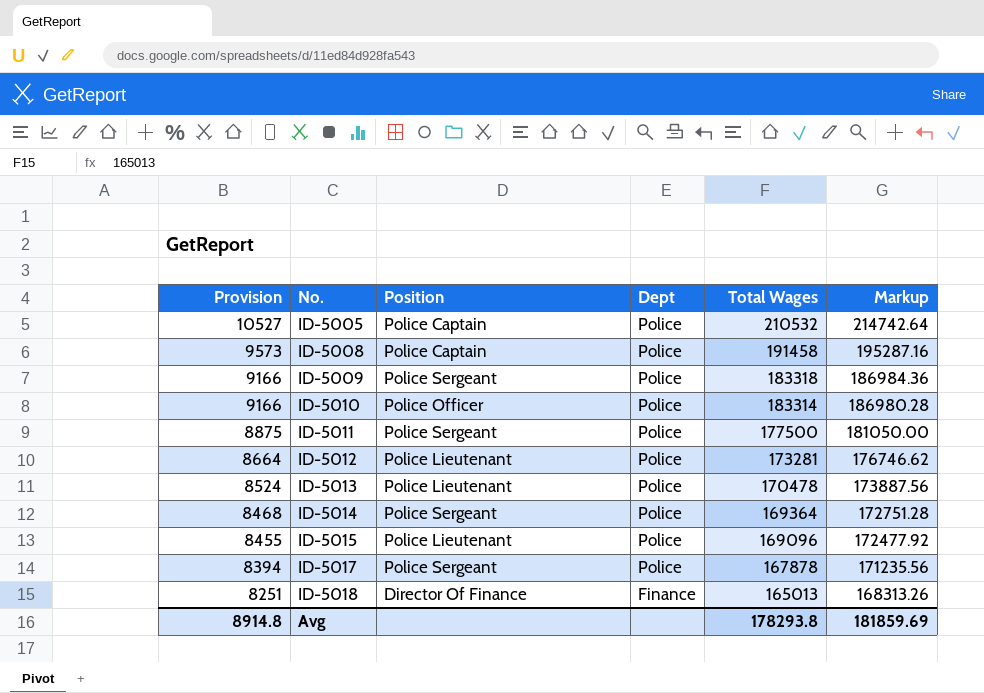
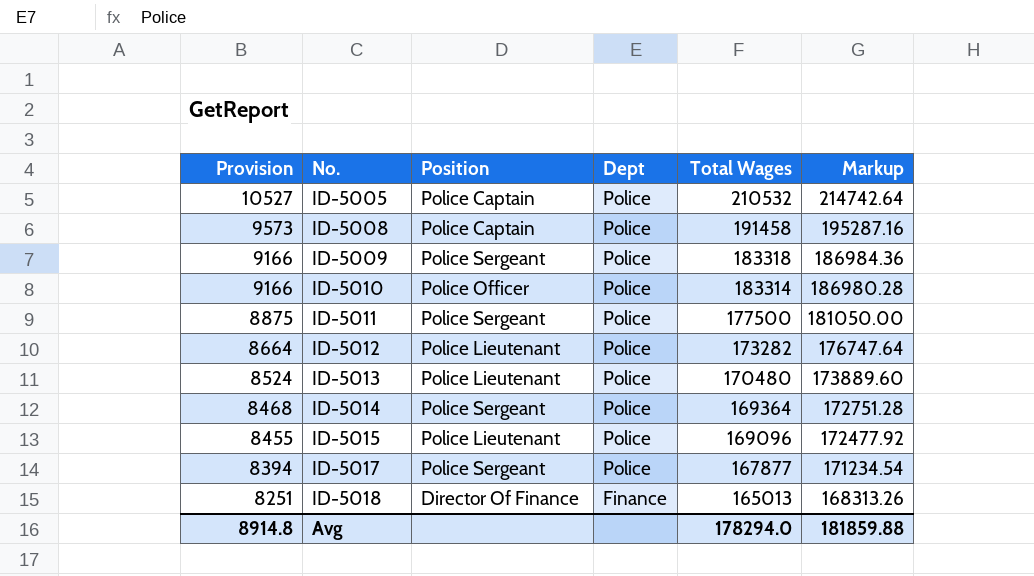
ID-5012 | Total Wages: 173281 -> 173282
ID-5012 | Markup: 176746.62 -> 176747.64
ID-5013 | Total Wages: 170478 -> 170480
ID-5013 | Markup: 173887.56 -> 173889.60
ID-5017 | Total Wages: 167878 -> 167877
ID-5017 | Markup: 171235.56 -> 171234.54
Avg | Total Wages: 178293.8 -> 178294.0
Avg | Markup: 181859.69 -> 181859.88

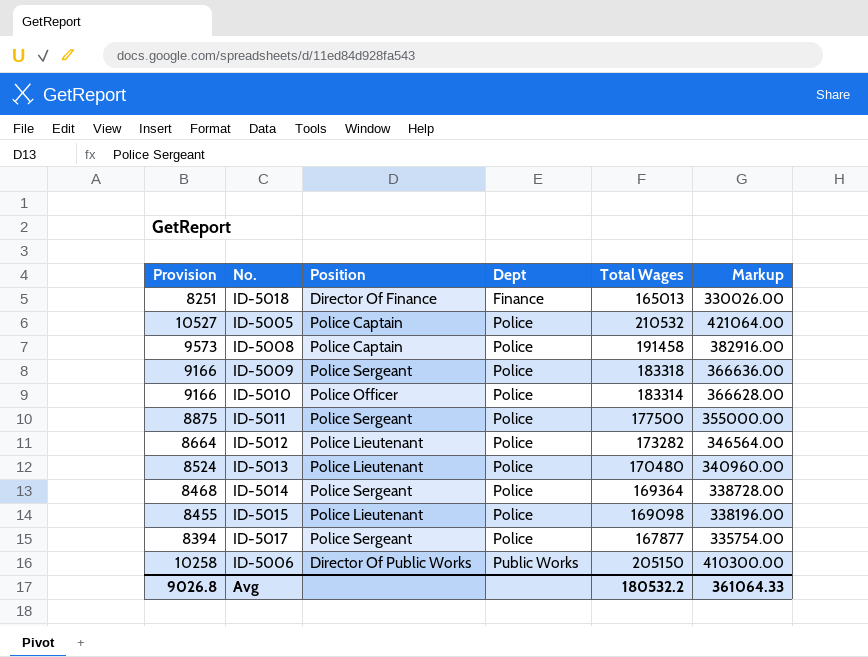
row order: Provision descending -> Dept ascending
column Markup | formula: [Total Wages] * 1.02 -> [Total Wages] * 2
ID-5015 | Total Wages: 169096 -> 169098
row ID-5006: none -> 10258 | Director Of Public Works | Public Works | 205150 | 410300.00
Avg | Provision: 8914.8 -> 9026.8
Avg | Total Wages: 178294.0 -> 180532.2
Avg | Markup: 181859.88 -> 361064.33

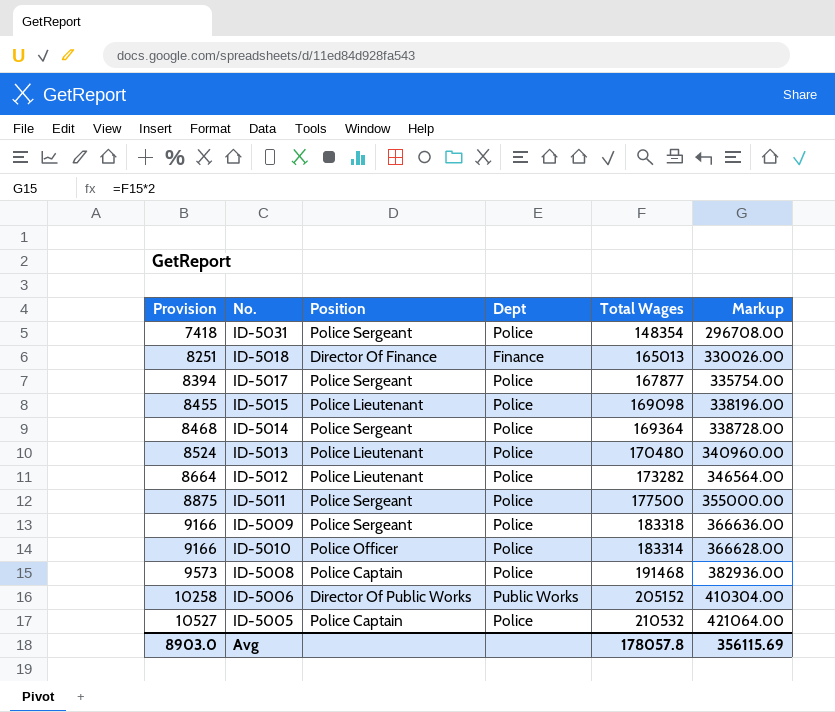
row order: Dept ascending -> Provision ascending
row ID-5031: none -> 7418 | Police Sergeant | Police | 148354 | 296708.00
ID-5008 | Total Wages: 191458 -> 191468
ID-5008 | Markup: 382916.00 -> 382936.00
ID-5006 | Total Wages: 205150 -> 205152
ID-5006 | Markup: 410300.00 -> 410304.00
Avg | Provision: 9026.8 -> 8903.0
Avg | Total Wages: 180532.2 -> 178057.8
Avg | Markup: 361064.33 -> 356115.69

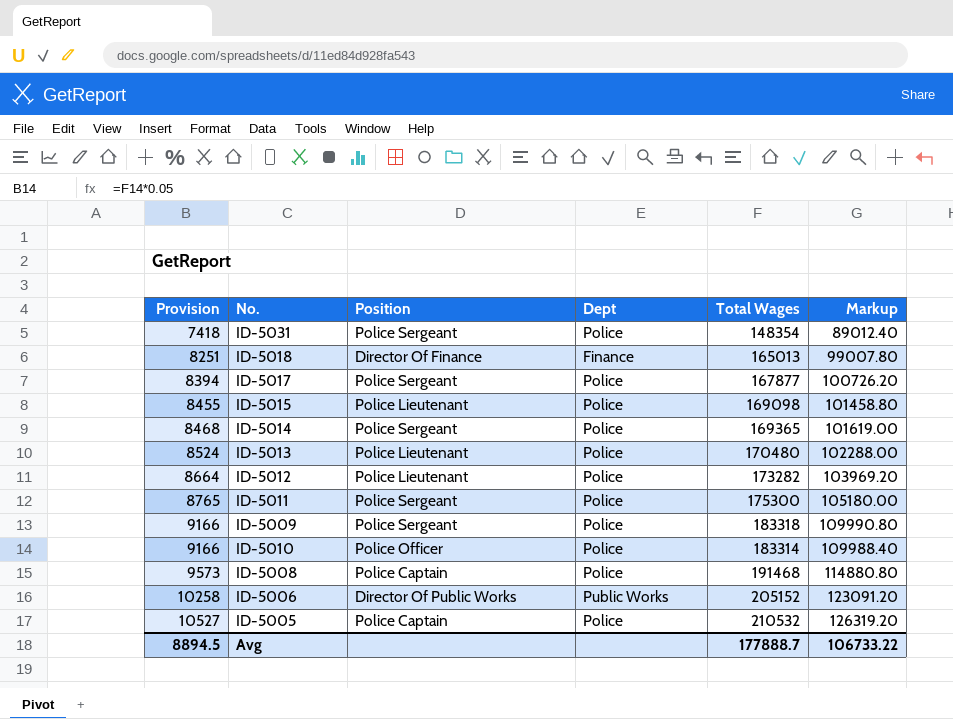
column Markup | formula: [Total Wages] * 2 -> [Total Wages] * 0.6
ID-5014 | Total Wages: 169364 -> 169365
ID-5011 | Provision: 8875 -> 8765
ID-5011 | Total Wages: 177500 -> 175300
Avg | Provision: 8903.0 -> 8894.5
Avg | Total Wages: 178057.8 -> 177888.7
Avg | Markup: 356115.69 -> 106733.22

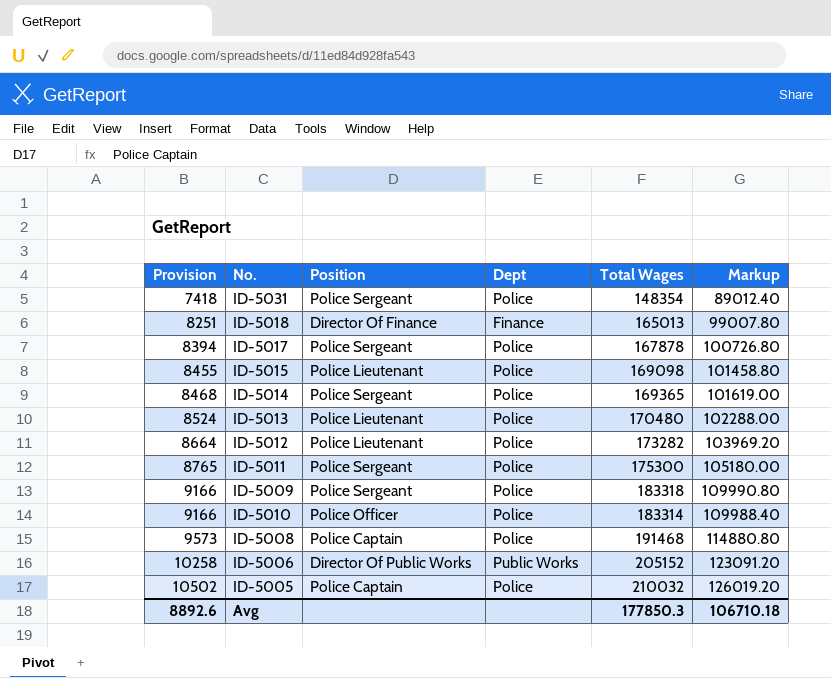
ID-5017 | Total Wages: 167877 -> 167878
ID-5017 | Markup: 100726.20 -> 100726.80
ID-5005 | Provision: 10527 -> 10502
ID-5005 | Total Wages: 210532 -> 210032
ID-5005 | Markup: 126319.20 -> 126019.20
Avg | Provision: 8894.5 -> 8892.6
Avg | Total Wages: 177888.7 -> 177850.3
Avg | Markup: 106733.22 -> 106710.18

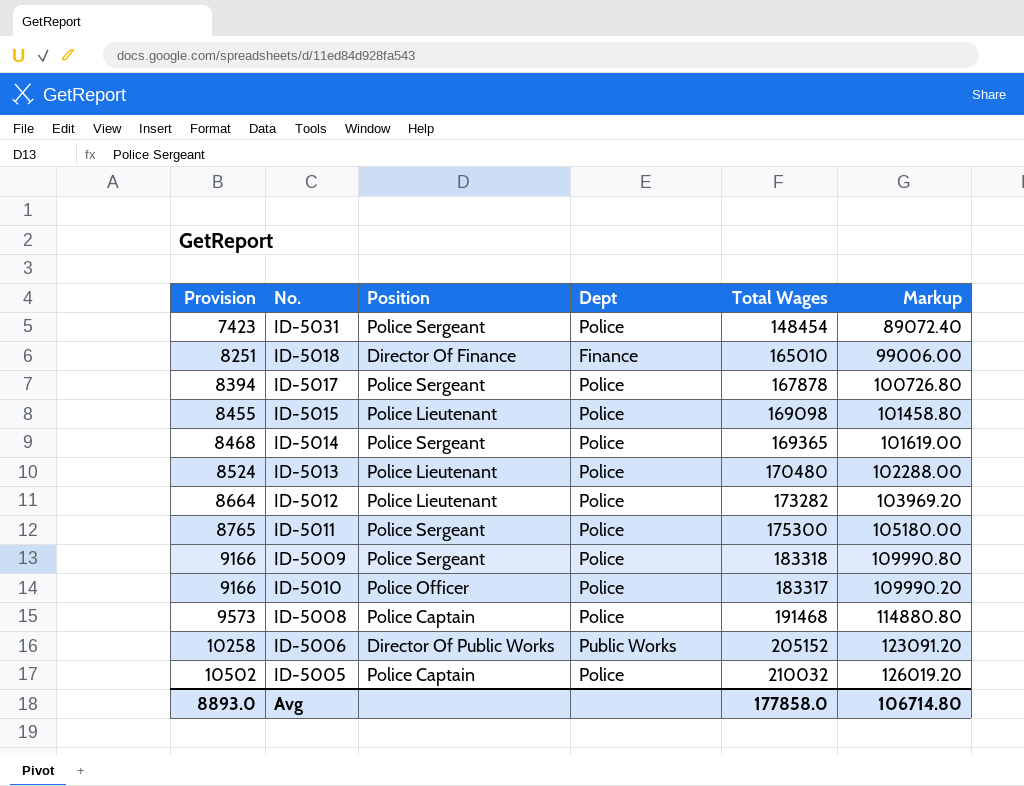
ID-5031 | Provision: 7418 -> 7423
ID-5031 | Total Wages: 148354 -> 148454
ID-5031 | Markup: 89012.40 -> 89072.40
ID-5018 | Total Wages: 165013 -> 165010
ID-5018 | Markup: 99007.80 -> 99006.00
ID-5010 | Total Wages: 183314 -> 183317
ID-5010 | Markup: 109988.40 -> 109990.20
Avg | Provision: 8892.6 -> 8893.0
Avg | Total Wages: 177850.3 -> 177858.0
Avg | Markup: 106710.18 -> 106714.80

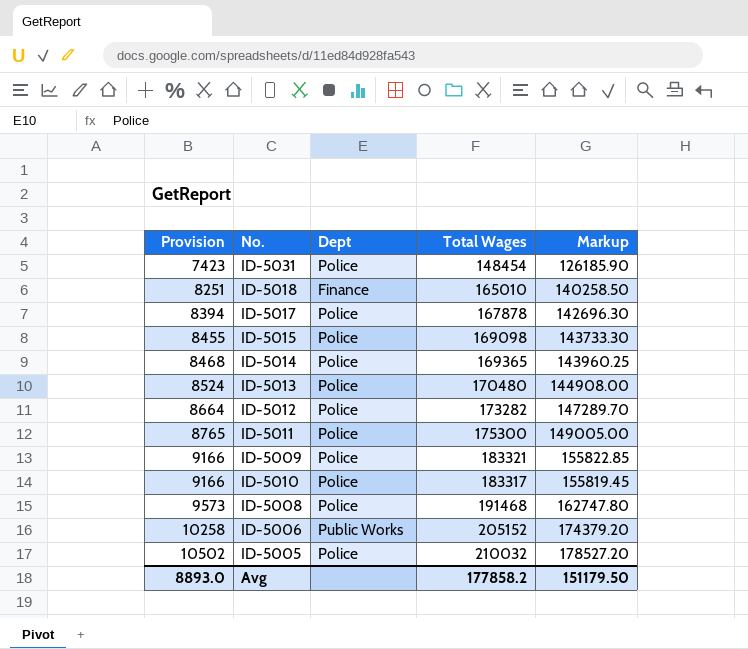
column Position | position: 3 -> none
column Markup | formula: [Total Wages] * 0.6 -> [Total Wages] * 0.85
ID-5009 | Total Wages: 183318 -> 183321
Avg | Total Wages: 177858.0 -> 177858.2
Avg | Markup: 106714.80 -> 151179.50

